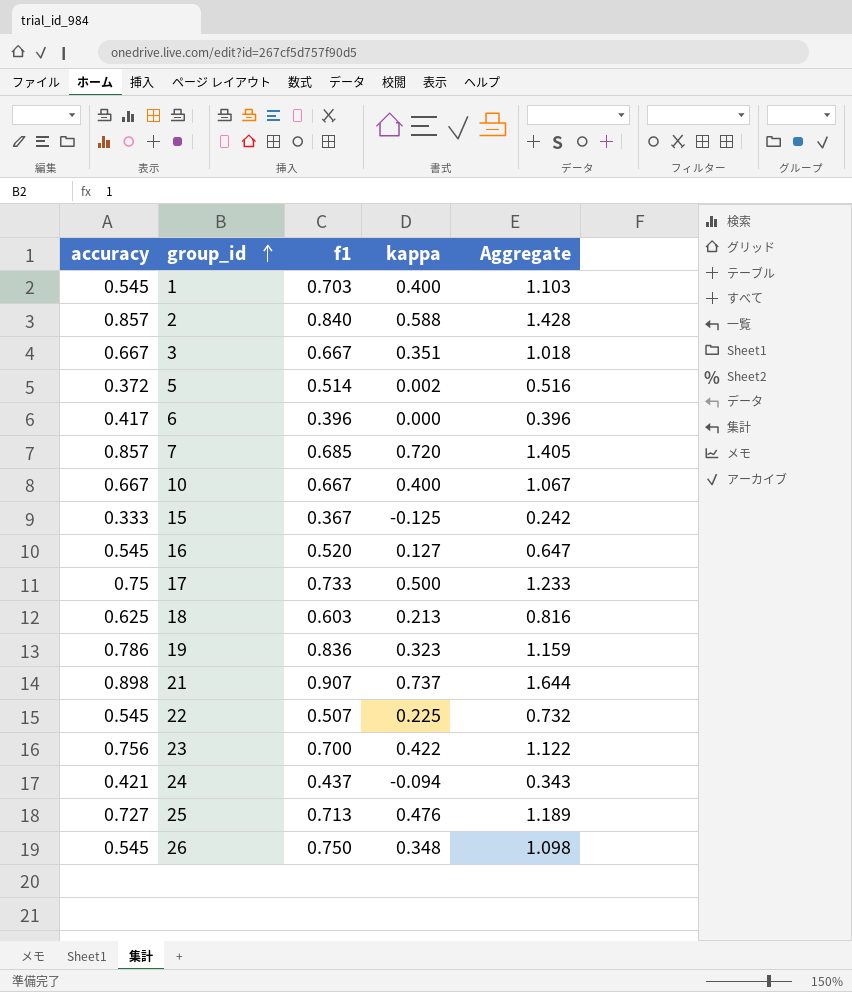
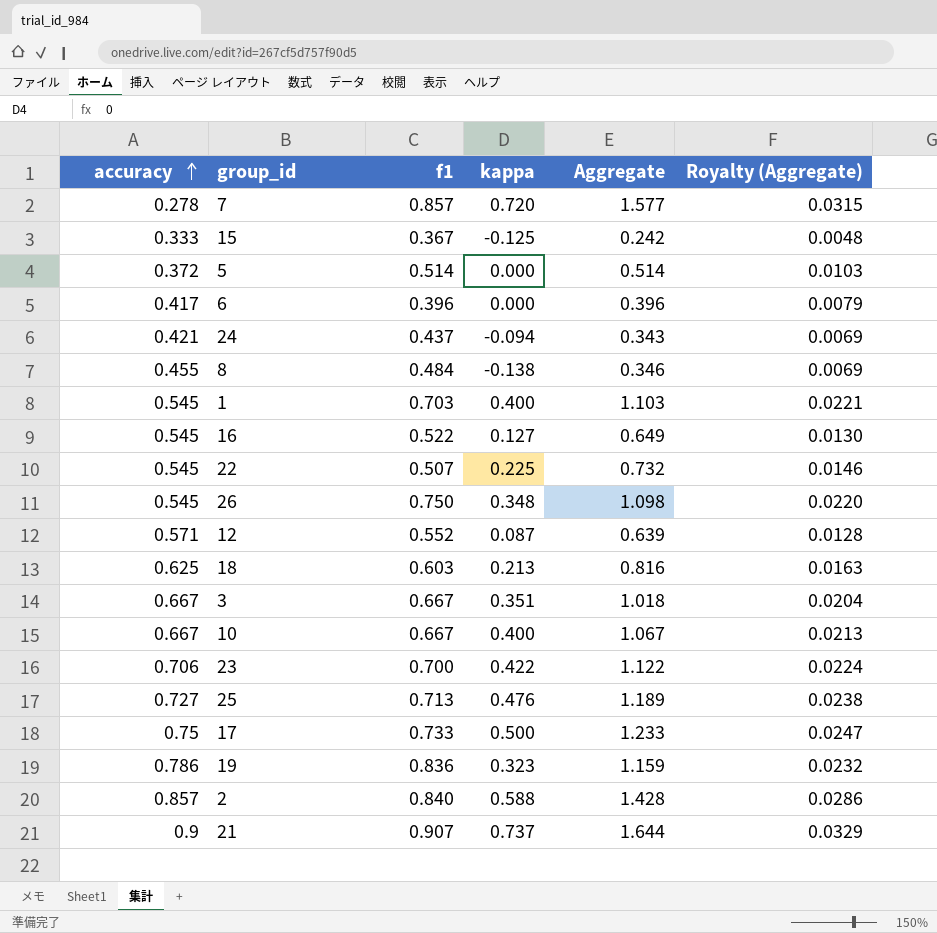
row order: group_id ascending -> accuracy ascending
column Royalty (Aggregate) | formula: none -> [Aggregate] * 0.02
7 | accuracy: 0.857 -> 0.278
7 | f1: 0.685 -> 0.857
7 | Aggregate: 1.405 -> 1.577
5 | kappa: 0.002 -> 0.000
5 | Aggregate: 0.516 -> 0.514
row 8: none -> 0.455 | 0.484 | -0.138 | 0.346 | 0.0069
16 | f1: 0.520 -> 0.522
16 | Aggregate: 0.647 -> 0.649
row 12: none -> 0.571 | 0.552 | 0.087 | 0.639 | 0.0128
23 | accuracy: 0.756 -> 0.706
21 | accuracy: 0.898 -> 0.9

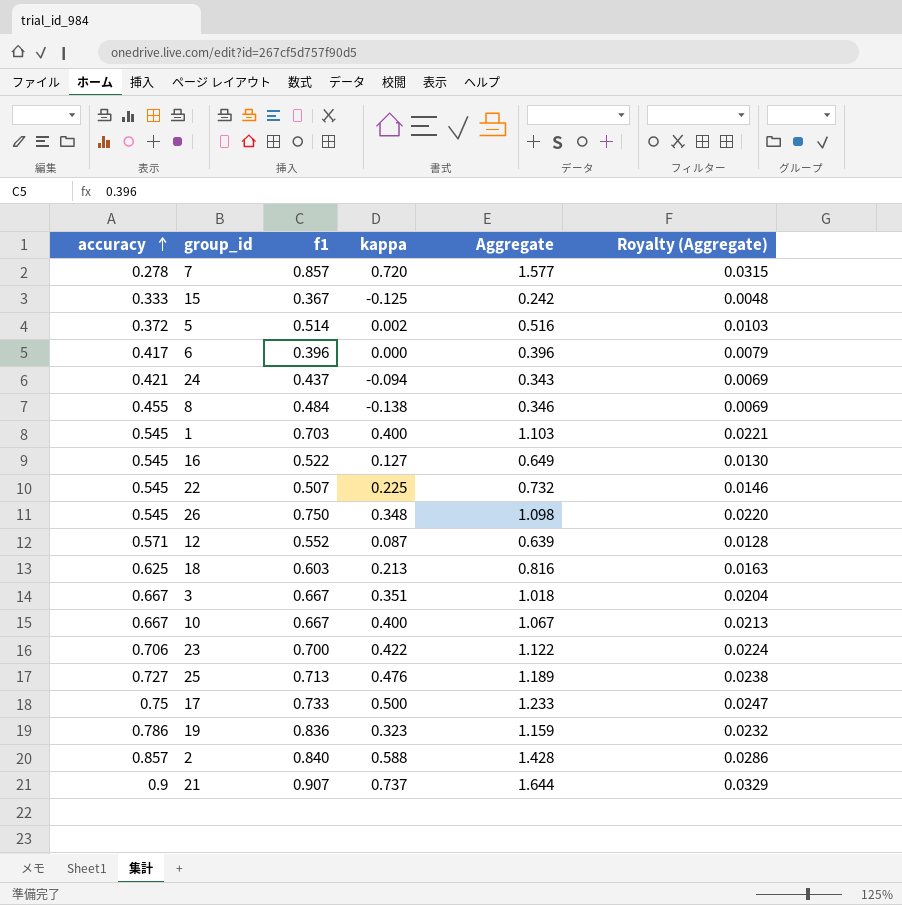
5 | kappa: 0.000 -> 0.002
5 | Aggregate: 0.514 -> 0.516

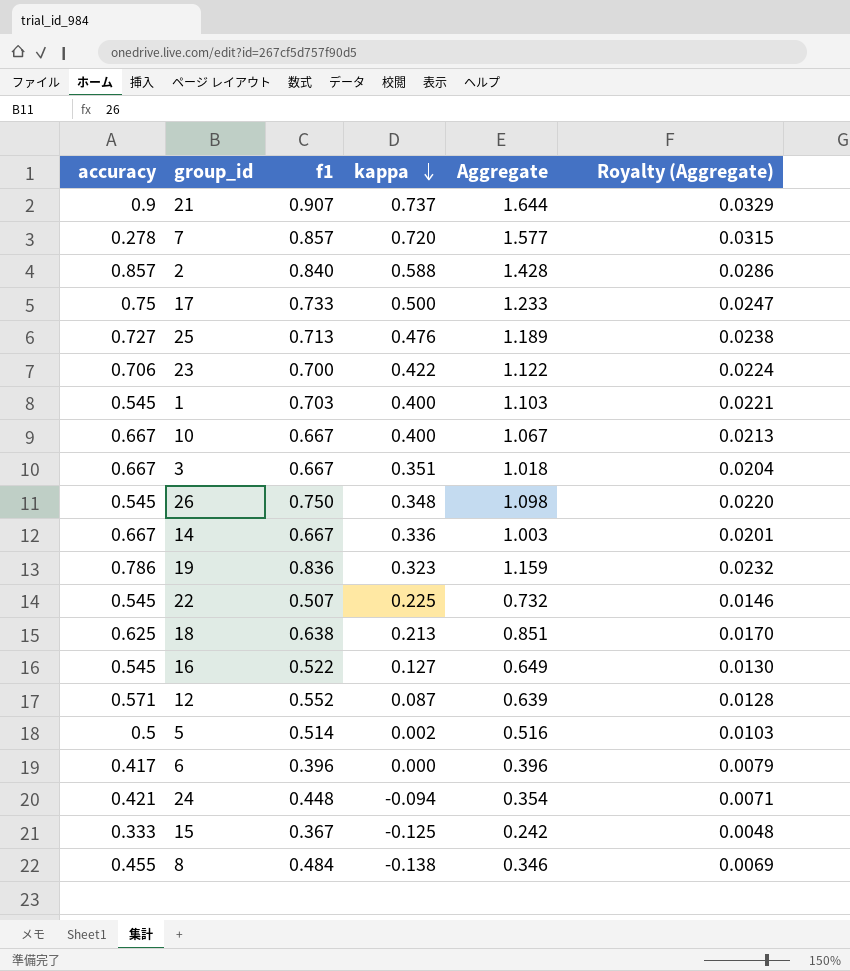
row order: accuracy ascending -> kappa descending
row 14: none -> 0.667 | 0.667 | 0.336 | 1.003 | 0.0201
18 | f1: 0.603 -> 0.638
18 | Aggregate: 0.816 -> 0.851
18 | Royalty (Aggregate): 0.0163 -> 0.0170
5 | accuracy: 0.372 -> 0.5
24 | f1: 0.437 -> 0.448
24 | Aggregate: 0.343 -> 0.354
24 | Royalty (Aggregate): 0.0069 -> 0.0071

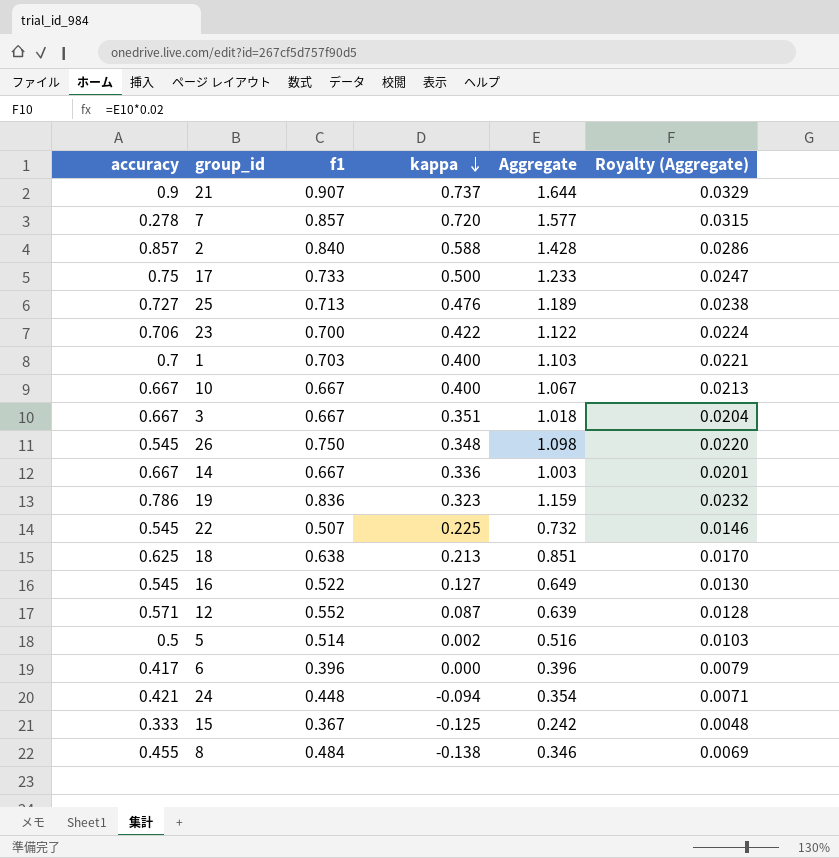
1 | accuracy: 0.545 -> 0.7

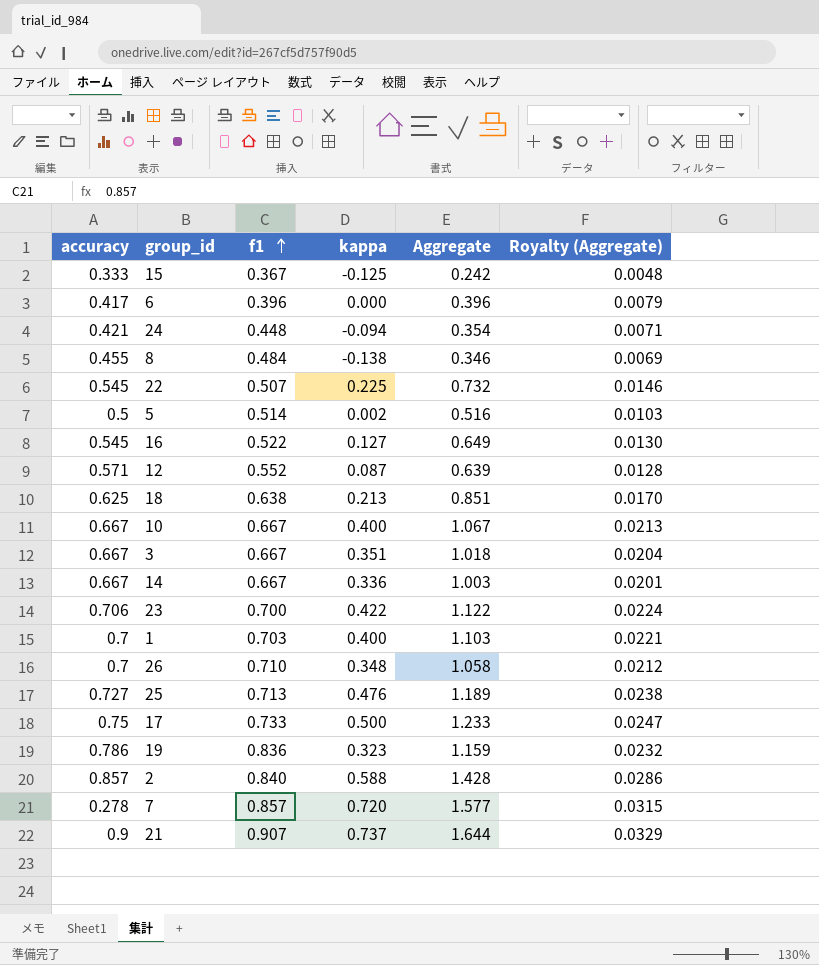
row order: kappa descending -> f1 ascending
26 | accuracy: 0.545 -> 0.7
26 | f1: 0.750 -> 0.710
26 | Aggregate: 1.098 -> 1.058
26 | Royalty (Aggregate): 0.0220 -> 0.0212

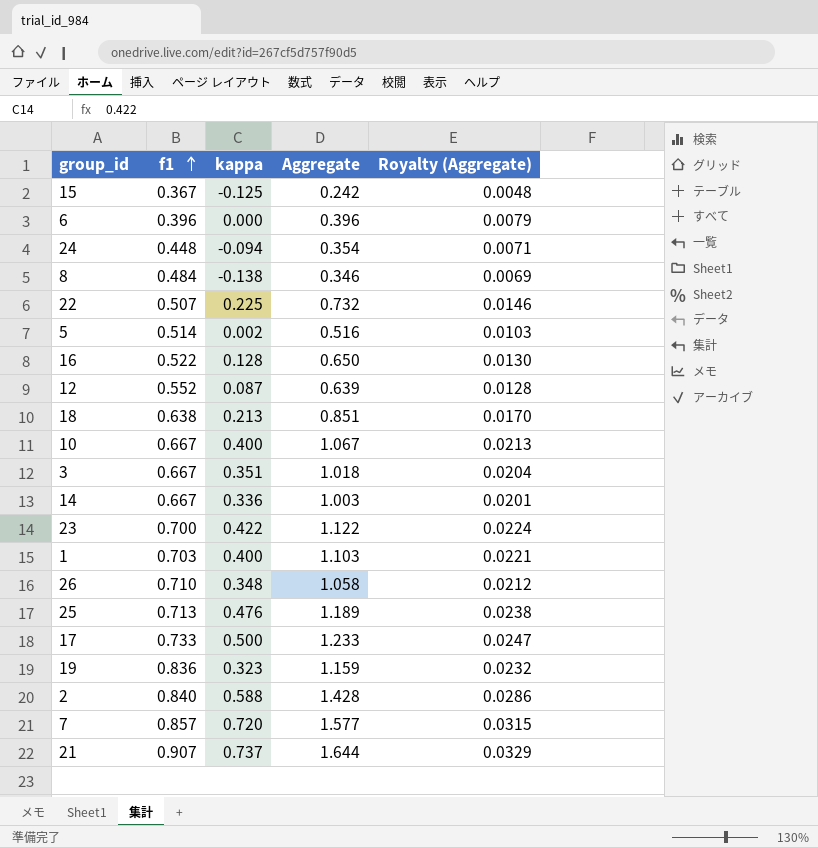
column accuracy | position: 1 -> none
16 | kappa: 0.127 -> 0.128
16 | Aggregate: 0.649 -> 0.650

